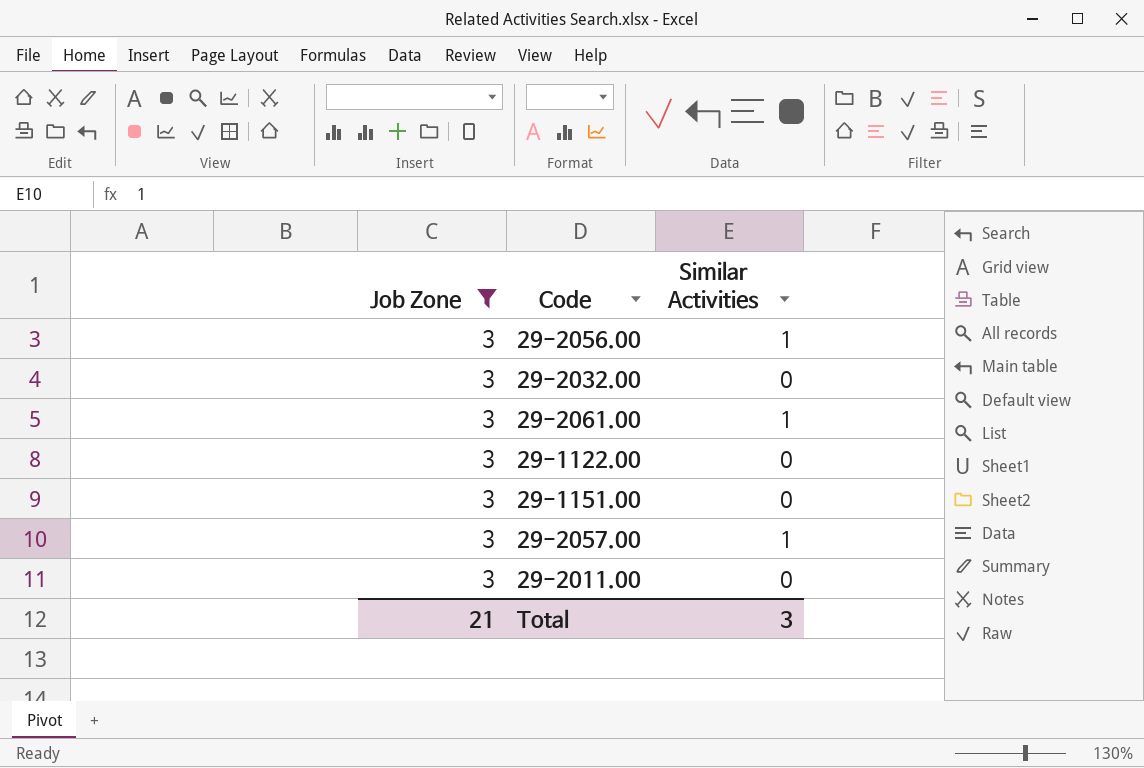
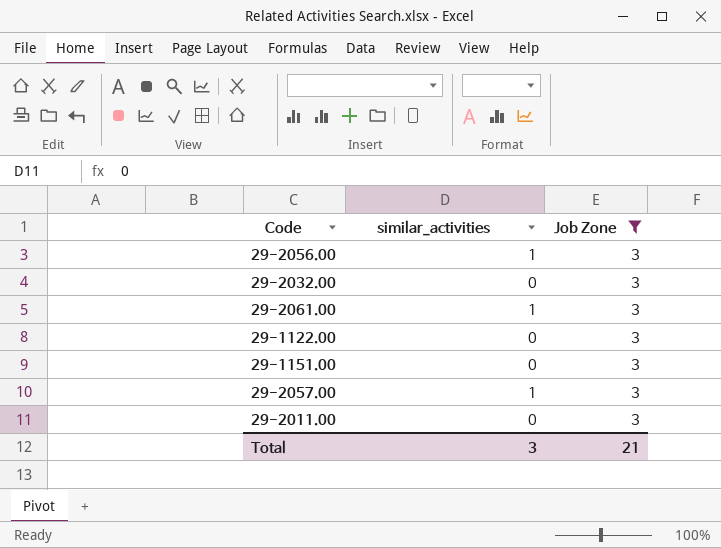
column name: Similar Activities -> similar_activities
column Job Zone | position: 1 -> 3

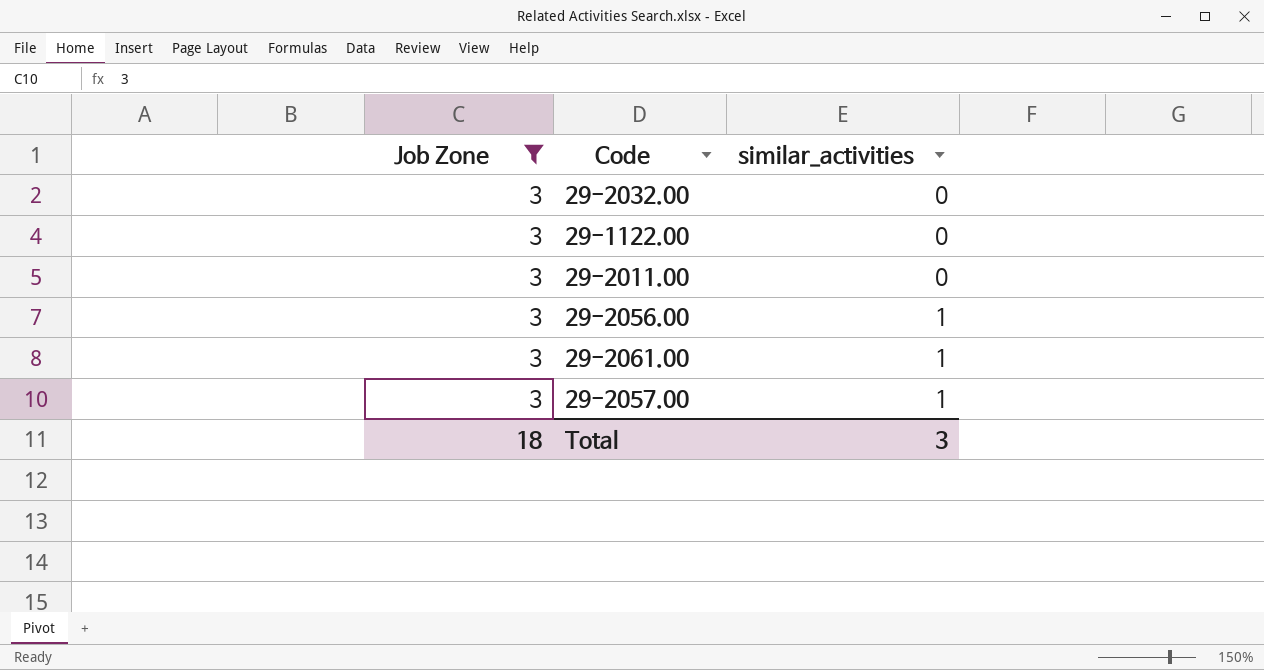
row order: none -> similar_activities ascending
column Job Zone | position: 3 -> 1
row 29-1151.00: 0 | 3 -> none
Total | Job Zone: 21 -> 18

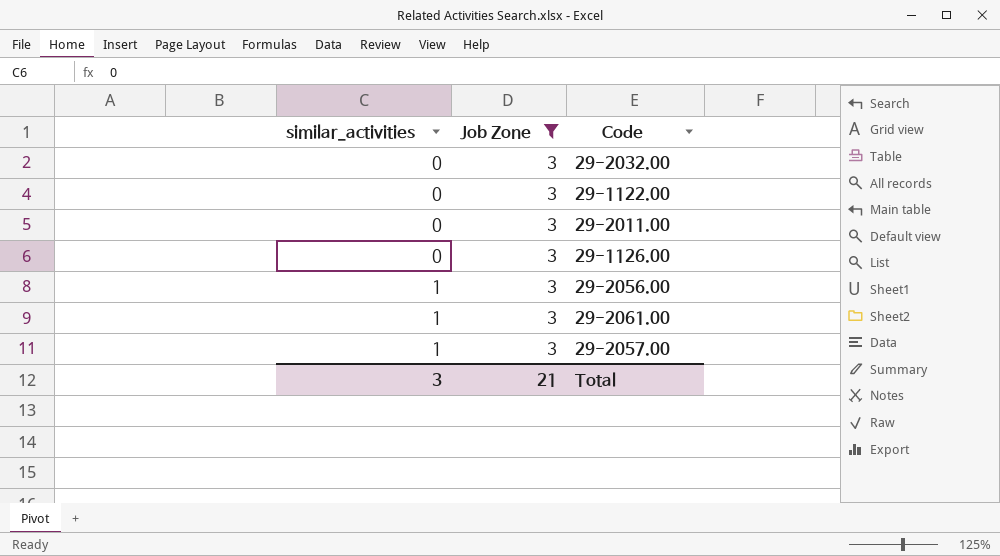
column similar_activities | position: 3 -> 1
row 29-1126.00: none -> 0 | 3
Total | Job Zone: 18 -> 21

